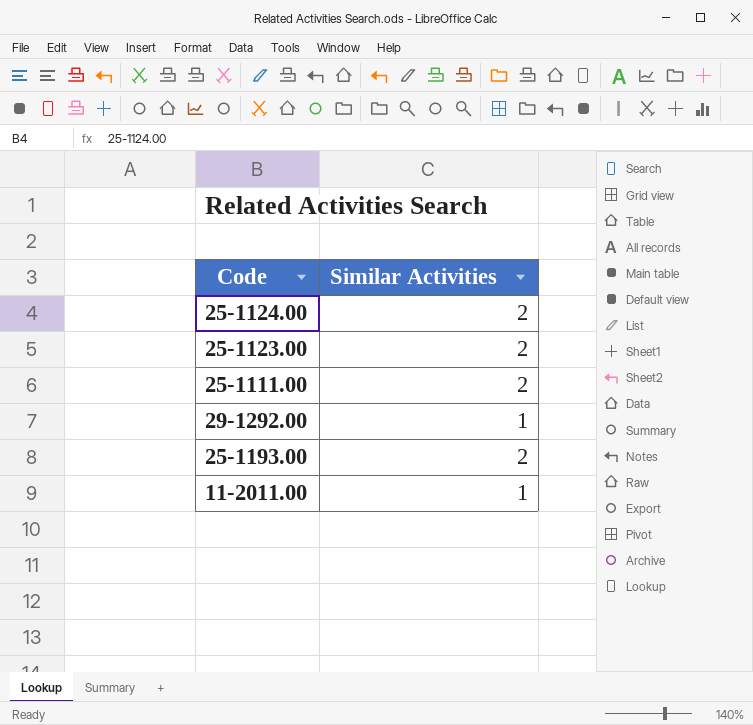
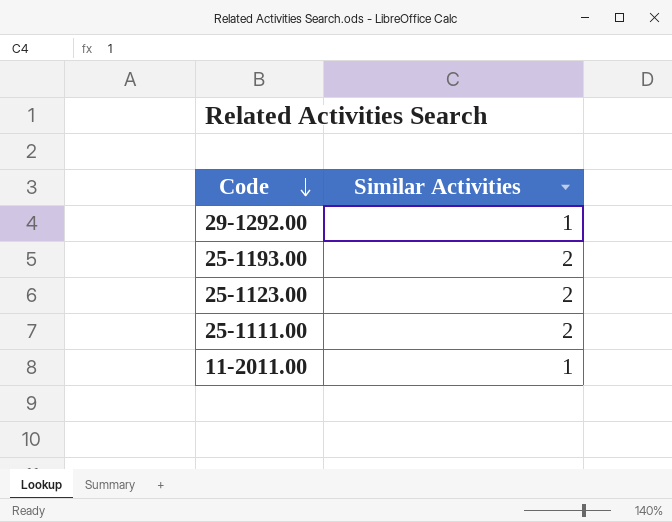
row order: none -> Code descending
row 25-1124.00: 2 -> none

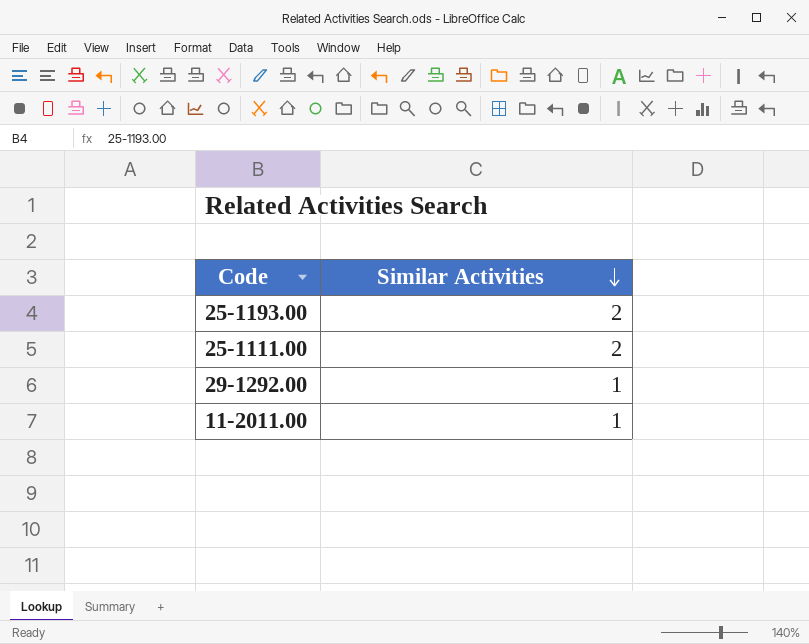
row order: Code descending -> Similar Activities descending
row 25-1123.00: 2 -> none

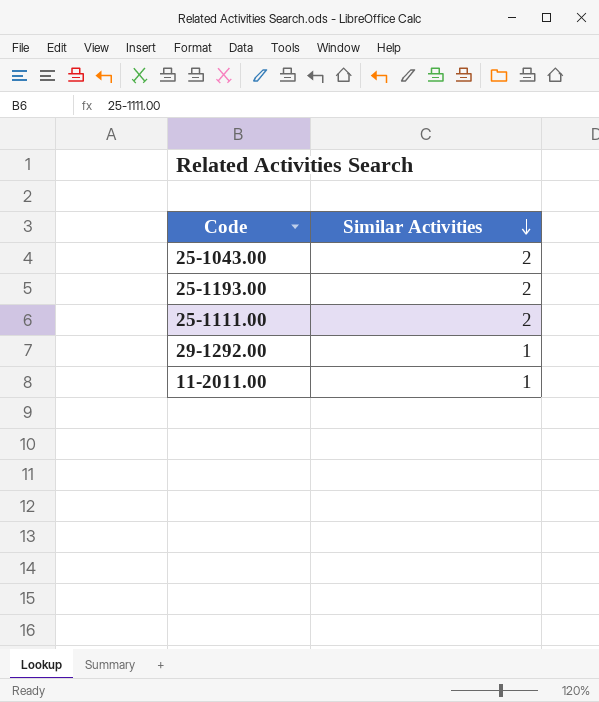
row 25-1043.00: none -> 2

